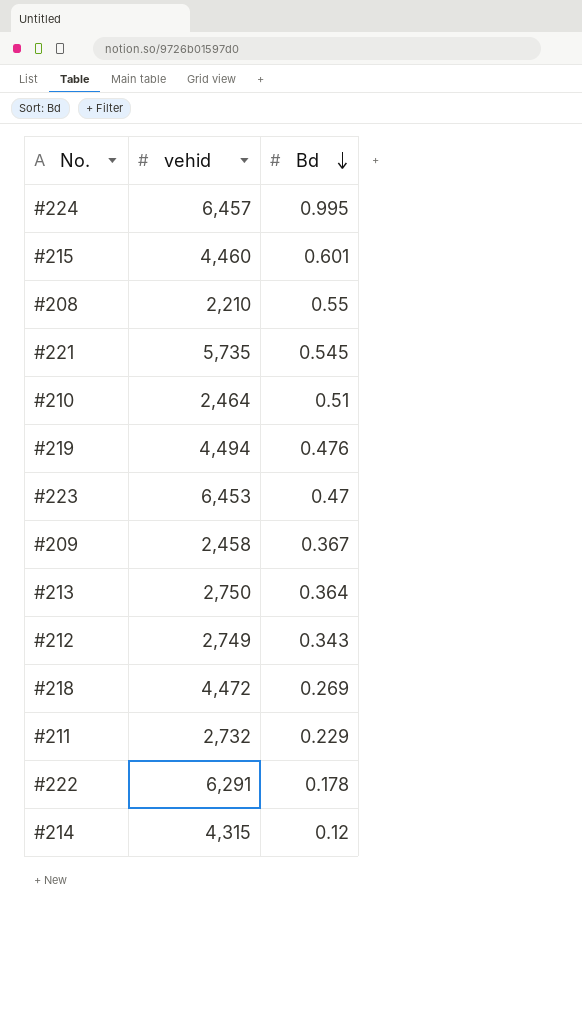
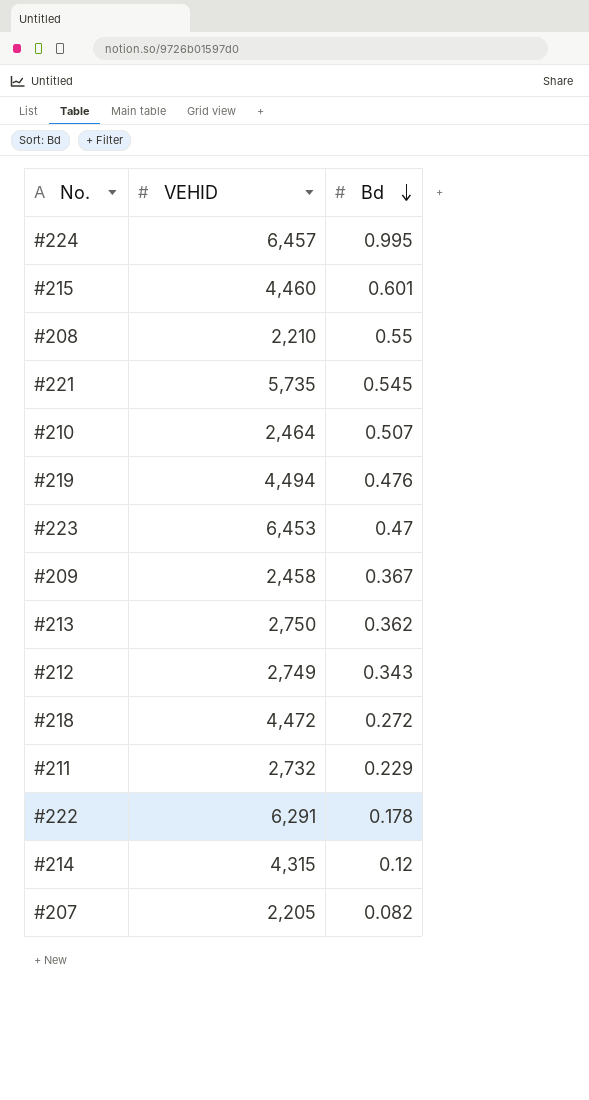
column name: vehid -> VEHID
#210 | Bd: 0.51 -> 0.507
#213 | Bd: 0.364 -> 0.362
#218 | Bd: 0.269 -> 0.272
row #207: none -> 2,205 | 0.082

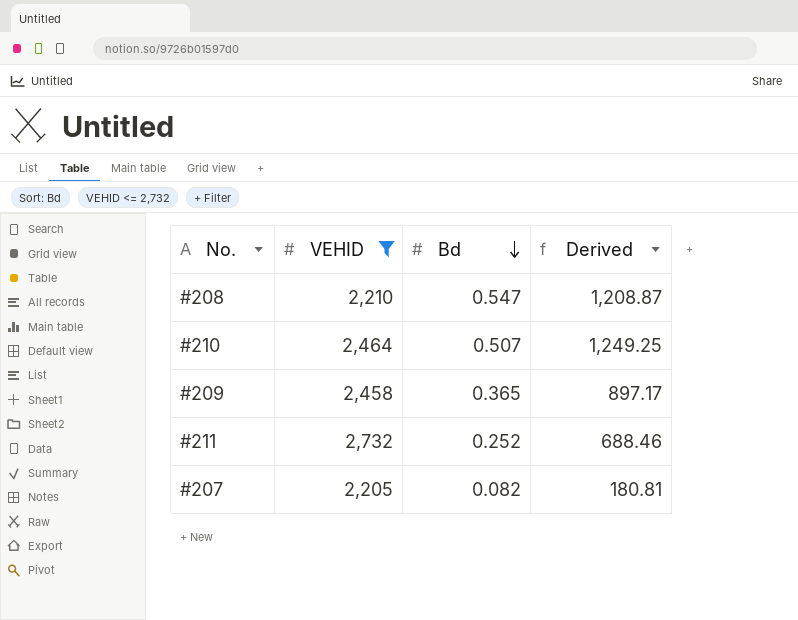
filter: none -> VEHID <= 2,732
column Derived | formula: none -> [VEHID] * [Bd]
#208 | Bd: 0.55 -> 0.547
#209 | Bd: 0.367 -> 0.365
#211 | Bd: 0.229 -> 0.252

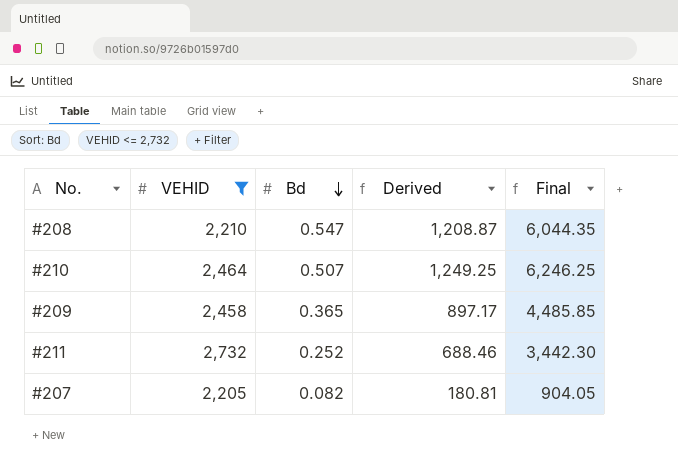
column Final | formula: none -> [Derived] * 5

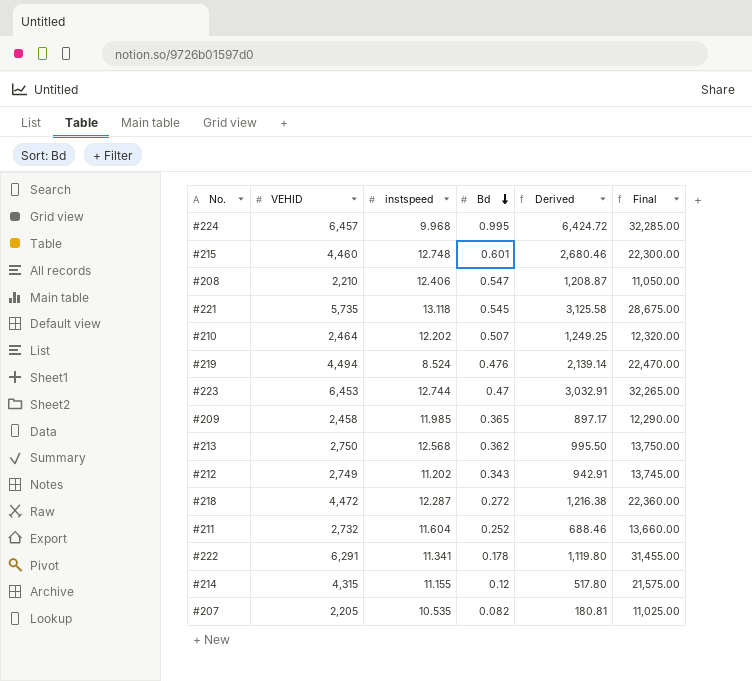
filter: VEHID <= 2,732 -> none
column instspeed | position: none -> 3
column Final | formula: [Derived] * 5 -> [VEHID] * 5

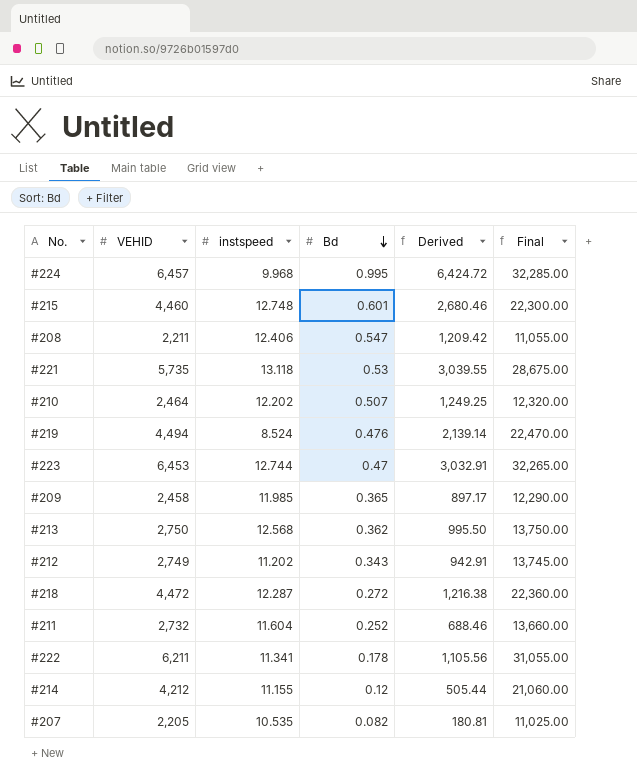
#208 | VEHID: 2,210 -> 2,211
#208 | Derived: 1,208.87 -> 1,209.42
#208 | Final: 11,050.00 -> 11,055.00
#221 | Bd: 0.545 -> 0.53
#221 | Derived: 3,125.58 -> 3,039.55
#222 | VEHID: 6,291 -> 6,211
#222 | Derived: 1,119.80 -> 1,105.56
#222 | Final: 31,455.00 -> 31,055.00
#214 | VEHID: 4,315 -> 4,212
#214 | Derived: 517.80 -> 505.44
#214 | Final: 21,575.00 -> 21,060.00

